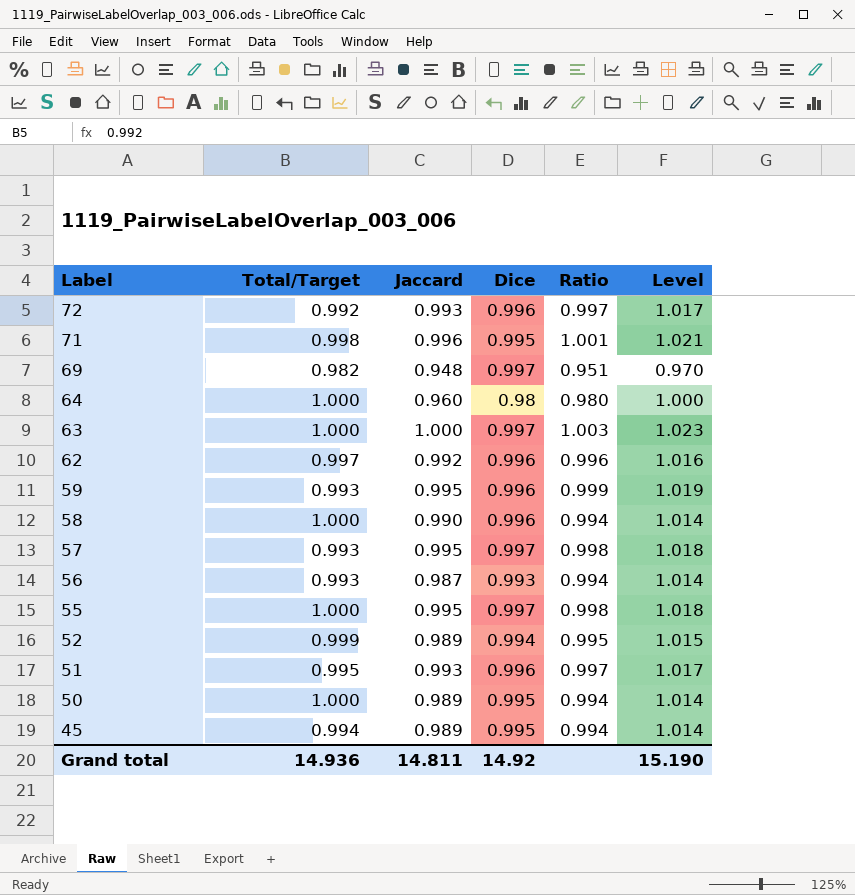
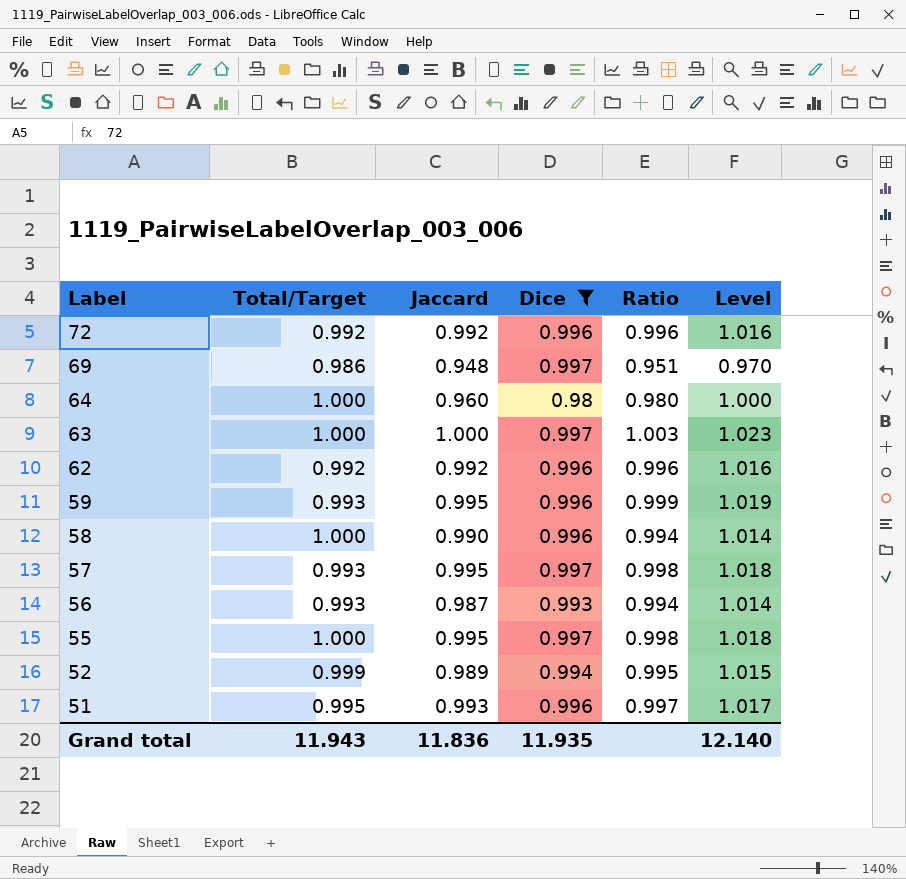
filter: none -> Dice != 0.995
72 | Jaccard: 0.993 -> 0.992
72 | Ratio: 0.997 -> 0.996
72 | Level: 1.017 -> 1.016
69 | Total/Target: 0.982 -> 0.986
62 | Total/Target: 0.997 -> 0.992
Grand total | Total/Target: 14.936 -> 11.943
Grand total | Jaccard: 14.811 -> 11.836
Grand total | Dice: 14.92 -> 11.935
Grand total | Level: 15.190 -> 12.140

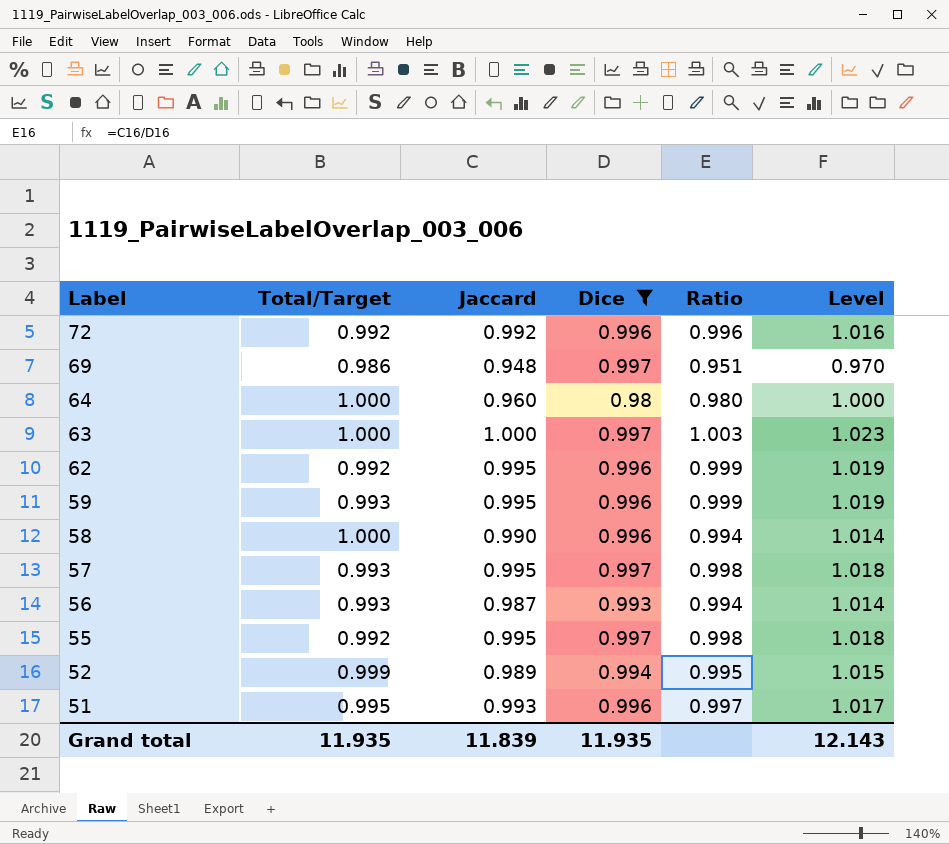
62 | Jaccard: 0.992 -> 0.995
62 | Ratio: 0.996 -> 0.999
62 | Level: 1.016 -> 1.019
55 | Total/Target: 1.000 -> 0.992
Grand total | Total/Target: 11.943 -> 11.935
Grand total | Jaccard: 11.836 -> 11.839
Grand total | Level: 12.140 -> 12.143

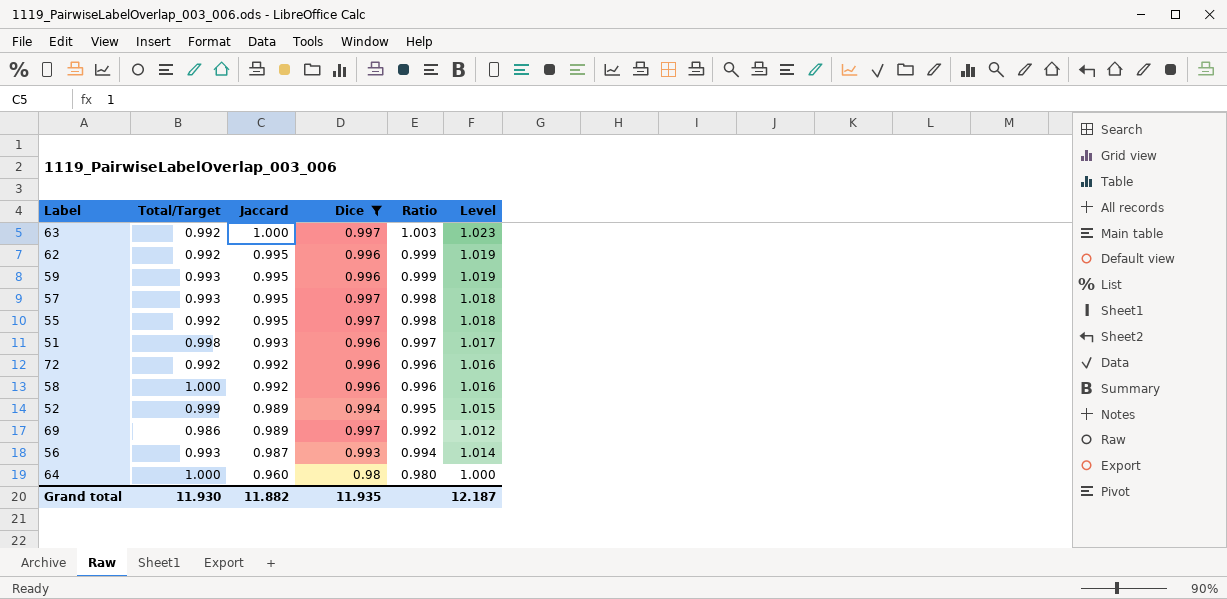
row order: Label descending -> Jaccard descending
63 | Total/Target: 1.000 -> 0.992
51 | Total/Target: 0.995 -> 0.998
58 | Jaccard: 0.990 -> 0.992
58 | Ratio: 0.994 -> 0.996
58 | Level: 1.014 -> 1.016
69 | Jaccard: 0.948 -> 0.989
69 | Ratio: 0.951 -> 0.992
69 | Level: 0.970 -> 1.012
Grand total | Total/Target: 11.935 -> 11.930
Grand total | Jaccard: 11.839 -> 11.882
Grand total | Level: 12.143 -> 12.187

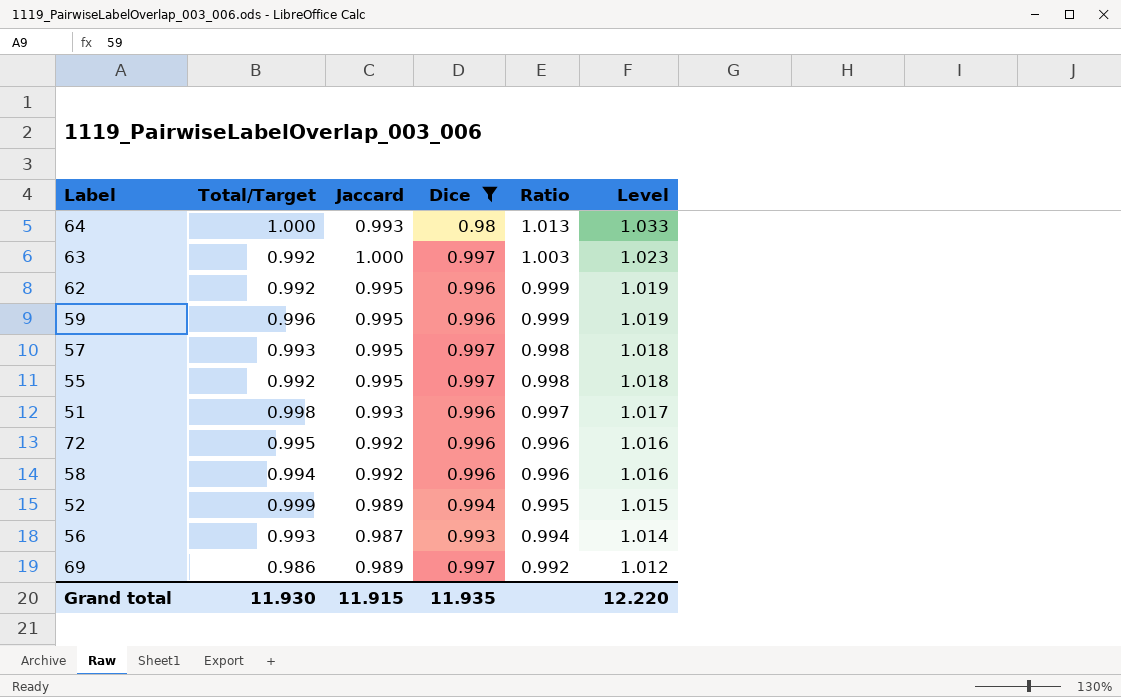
row order: Jaccard descending -> Ratio descending
64 | Jaccard: 0.960 -> 0.993
64 | Ratio: 0.980 -> 1.013
64 | Level: 1.000 -> 1.033
59 | Total/Target: 0.993 -> 0.996
72 | Total/Target: 0.992 -> 0.995
58 | Total/Target: 1.000 -> 0.994
Grand total | Jaccard: 11.882 -> 11.915
Grand total | Level: 12.187 -> 12.220

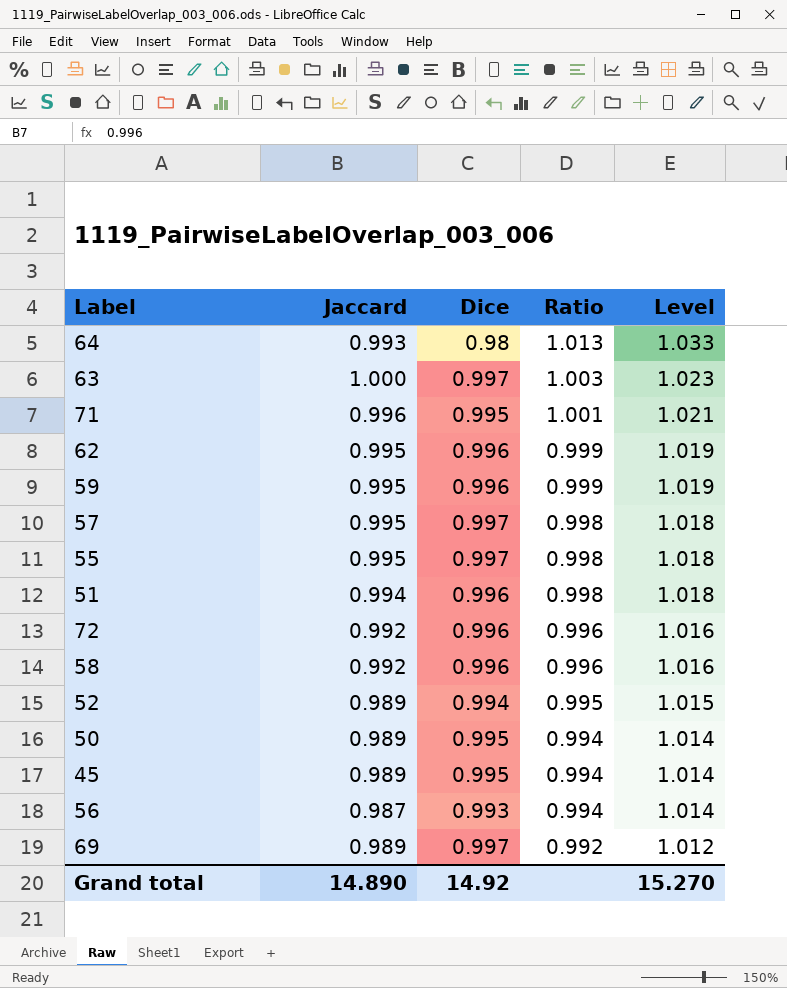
filter: Dice != 0.995 -> none
column Total/Target | position: 2 -> none
51 | Jaccard: 0.993 -> 0.994
51 | Ratio: 0.997 -> 0.998
51 | Level: 1.017 -> 1.018
Grand total | Jaccard: 11.915 -> 14.890
Grand total | Dice: 11.935 -> 14.92
Grand total | Level: 12.220 -> 15.270

